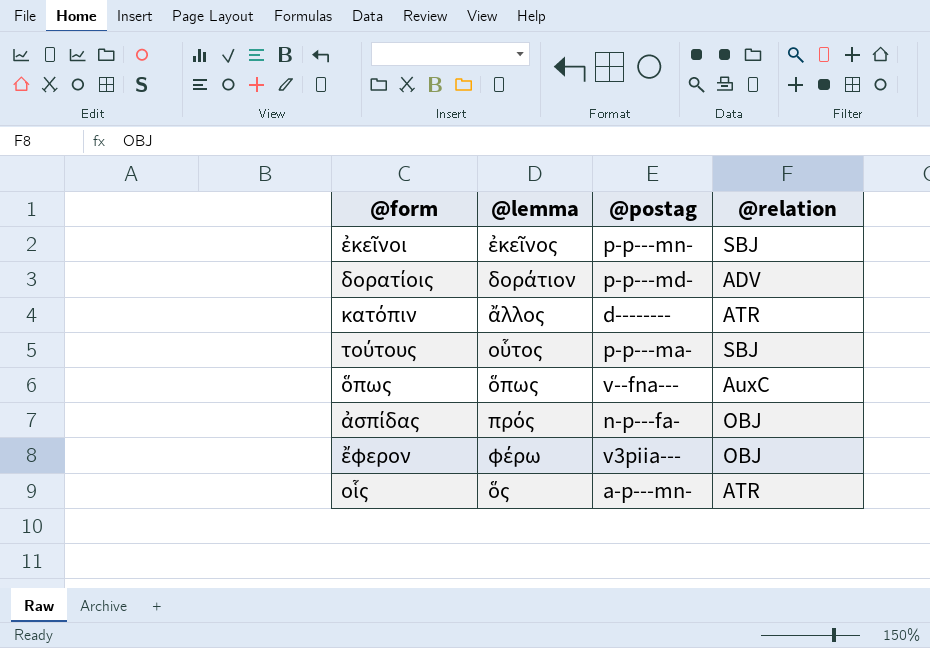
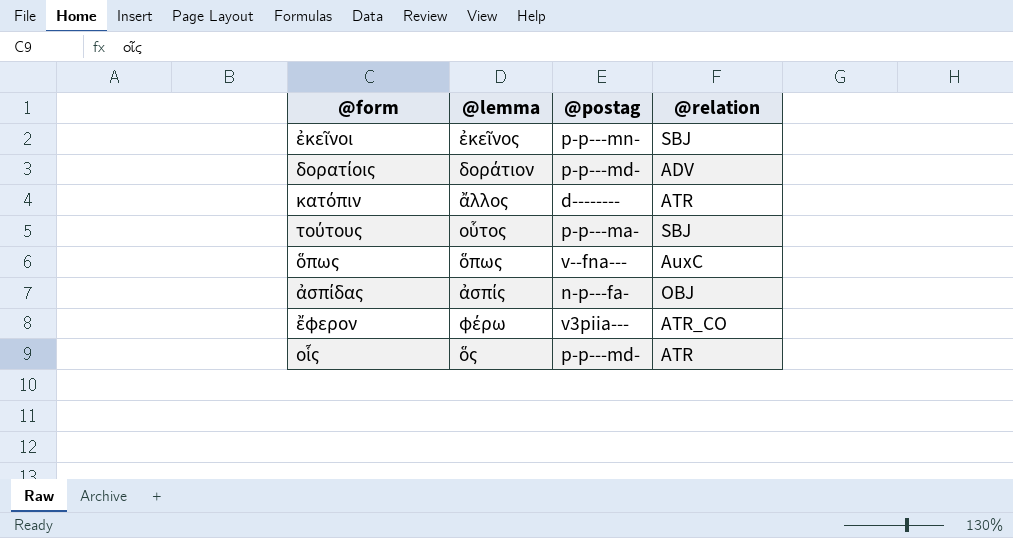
ἀσπίδας | @lemma: πρός -> ἀσπίς
ἔφερον | @relation: OBJ -> ATR_CO
οἷς | @postag: a-p---mn- -> p-p---md-

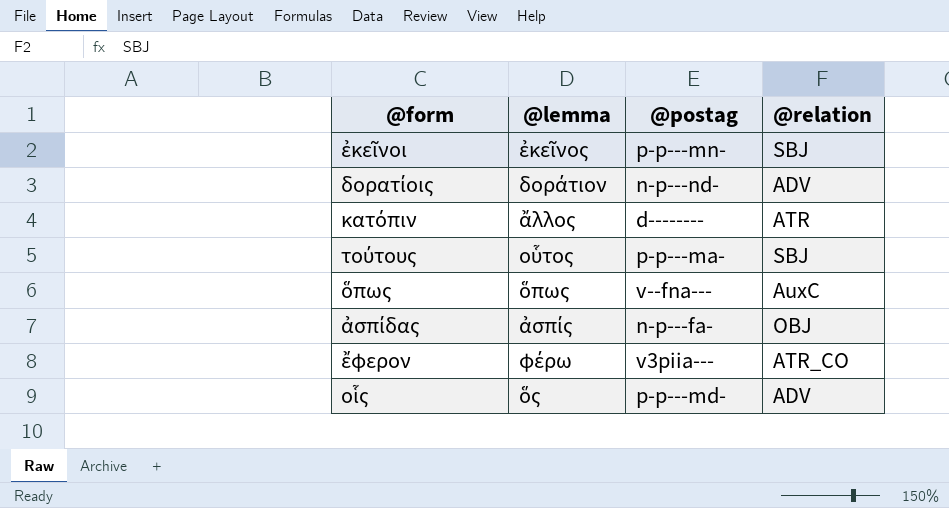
δορατίοις | @postag: p-p---md- -> n-p---nd-
οἷς | @relation: ATR -> ADV

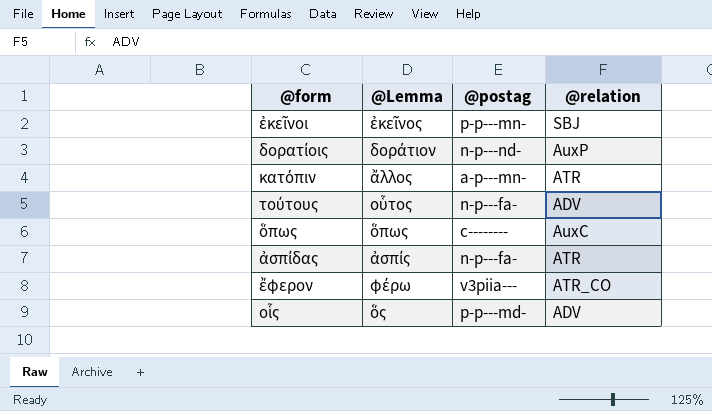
column name: @lemma -> @Lemma
δορατίοις | @relation: ADV -> AuxP
κατόπιν | @postag: d-------- -> a-p---mn-
τούτους | @postag: p-p---ma- -> n-p---fa-
τούτους | @relation: SBJ -> ADV
ὅπως | @postag: v--fna--- -> c--------
ἀσπίδας | @relation: OBJ -> ATR

